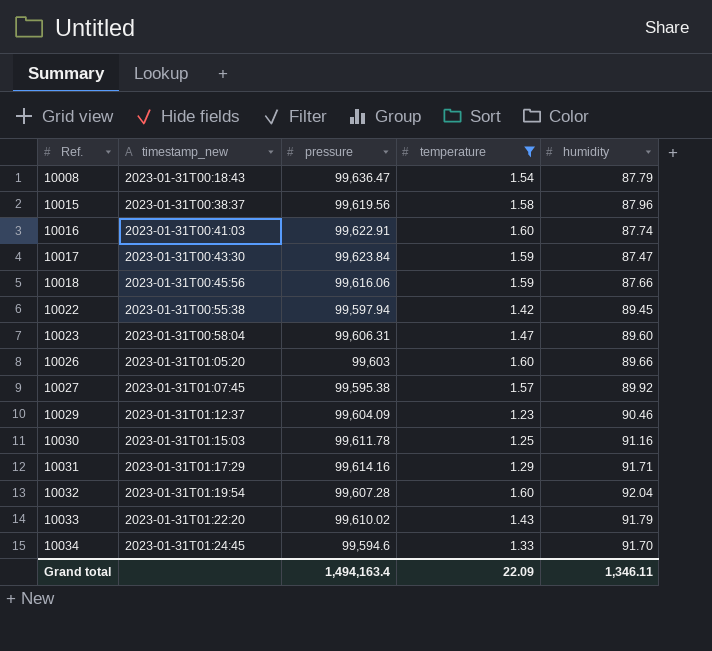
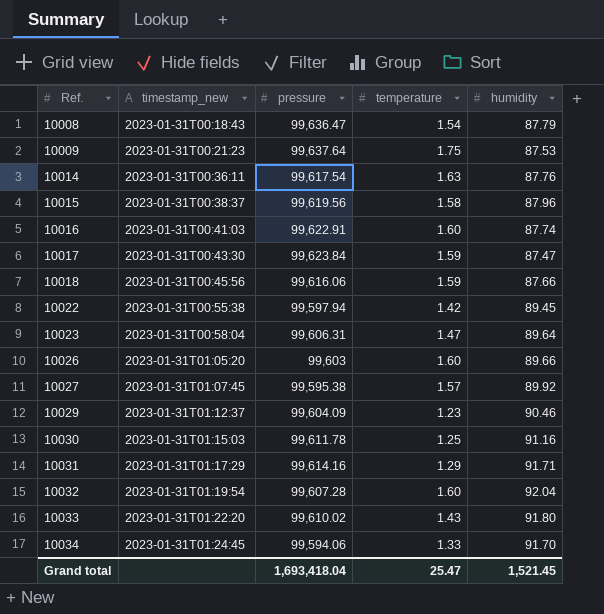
filter: temperature <= 1.60 -> none
10023 | humidity: 89.60 -> 89.64
10033 | humidity: 91.79 -> 91.80
10034 | pressure: 99,594.6 -> 99,594.06
Grand total | pressure: 1,494,163.4 -> 1,693,418.04
Grand total | temperature: 22.09 -> 25.47
Grand total | humidity: 1,346.11 -> 1,521.45

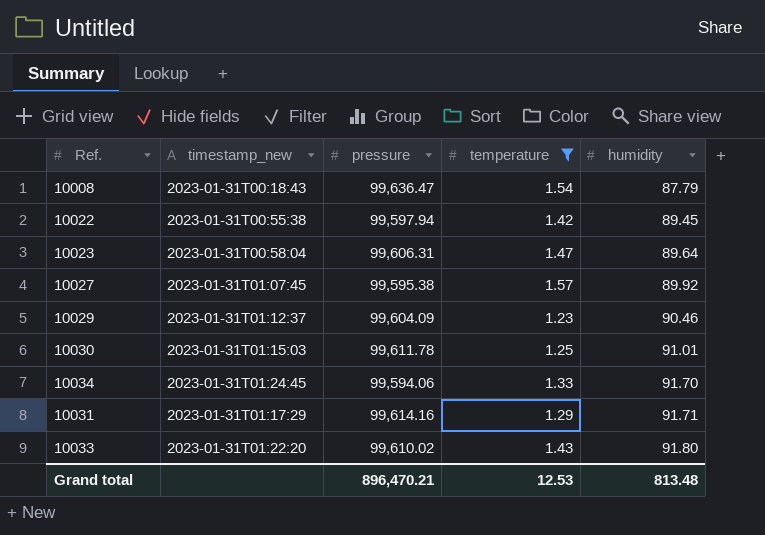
filter: none -> temperature <= 1.57
row order: Ref. ascending -> humidity ascending
10030 | humidity: 91.16 -> 91.01
Grand total | pressure: 1,693,418.04 -> 896,470.21
Grand total | temperature: 25.47 -> 12.53
Grand total | humidity: 1,521.45 -> 813.48

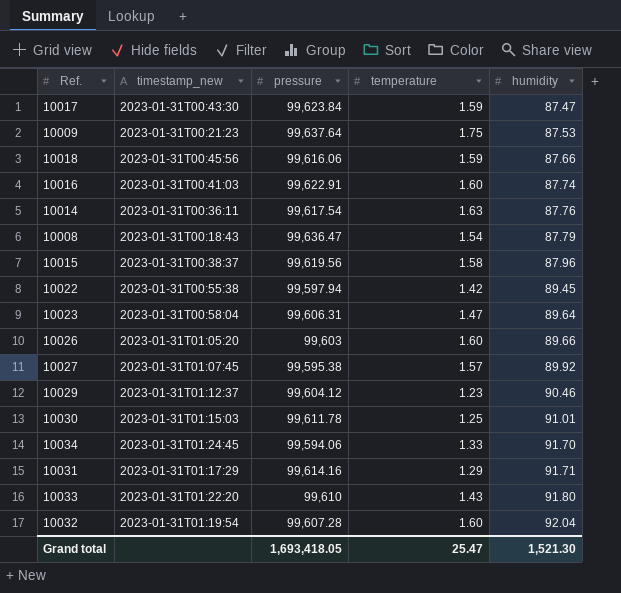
filter: temperature <= 1.57 -> none
10029 | pressure: 99,604.09 -> 99,604.12
10033 | pressure: 99,610.02 -> 99,610
Grand total | pressure: 896,470.21 -> 1,693,418.05
Grand total | temperature: 12.53 -> 25.47
Grand total | humidity: 813.48 -> 1,521.30

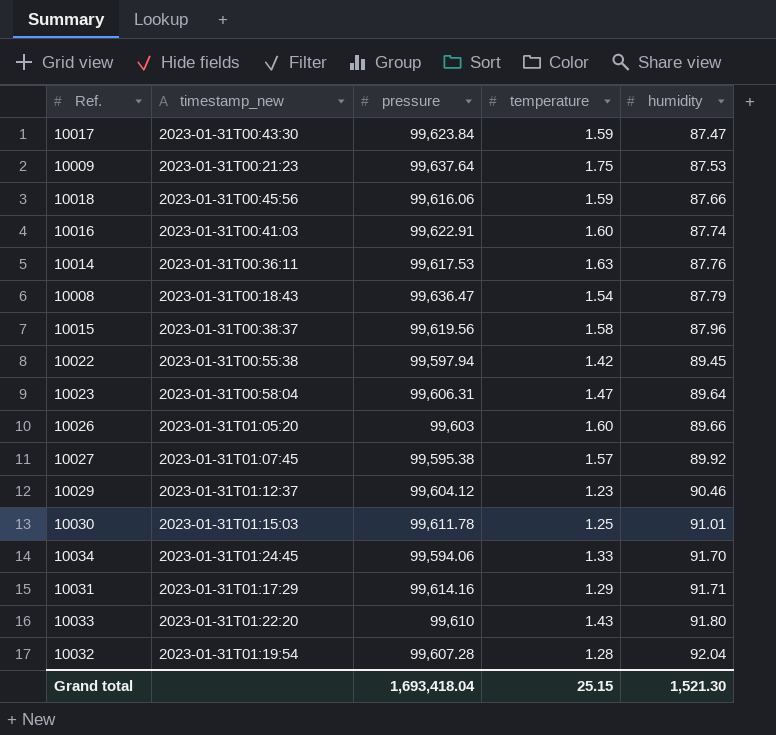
10014 | pressure: 99,617.54 -> 99,617.53
10032 | temperature: 1.60 -> 1.28
Grand total | pressure: 1,693,418.05 -> 1,693,418.04
Grand total | temperature: 25.47 -> 25.15

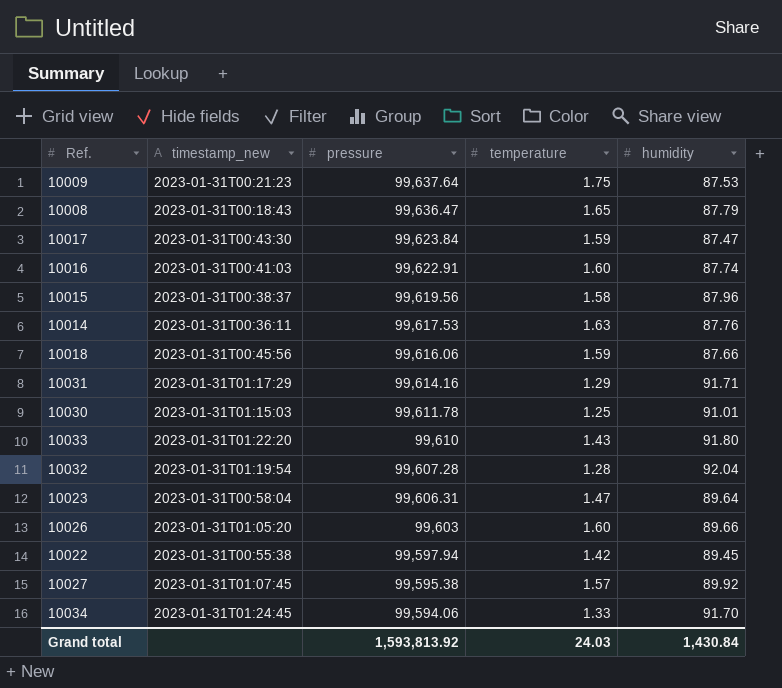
row order: humidity ascending -> pressure descending
row 10029: 2023-01-31T01:12:37 | 99,604.12 | 1.23 | 90.46 -> none
10008 | temperature: 1.54 -> 1.65
Grand total | pressure: 1,693,418.04 -> 1,593,813.92
Grand total | temperature: 25.15 -> 24.03
Grand total | humidity: 1,521.30 -> 1,430.84

